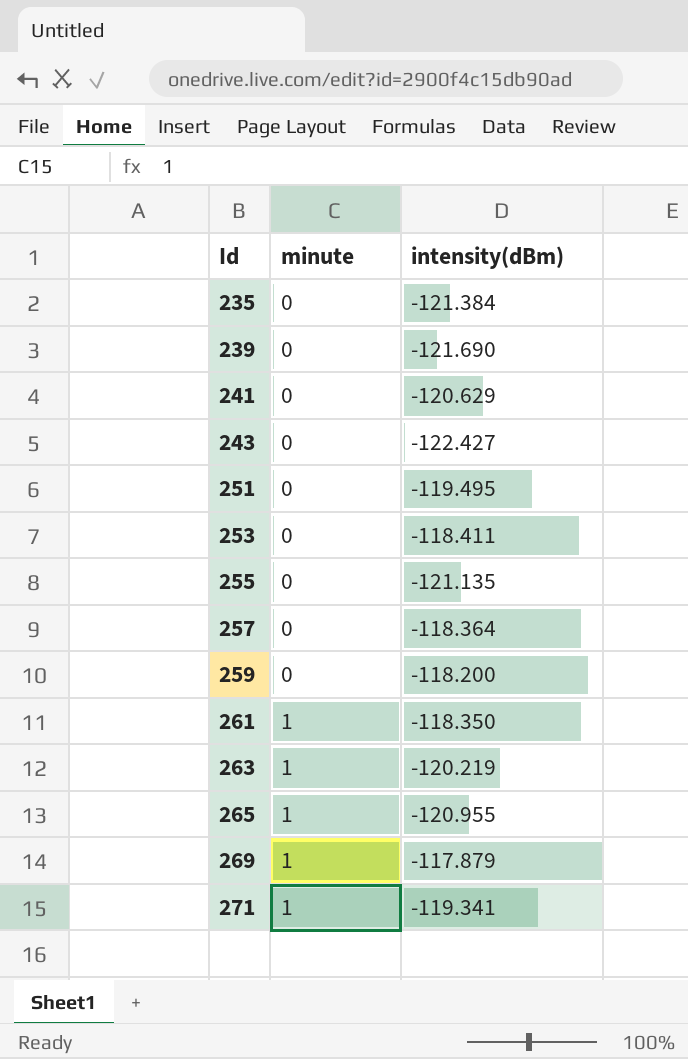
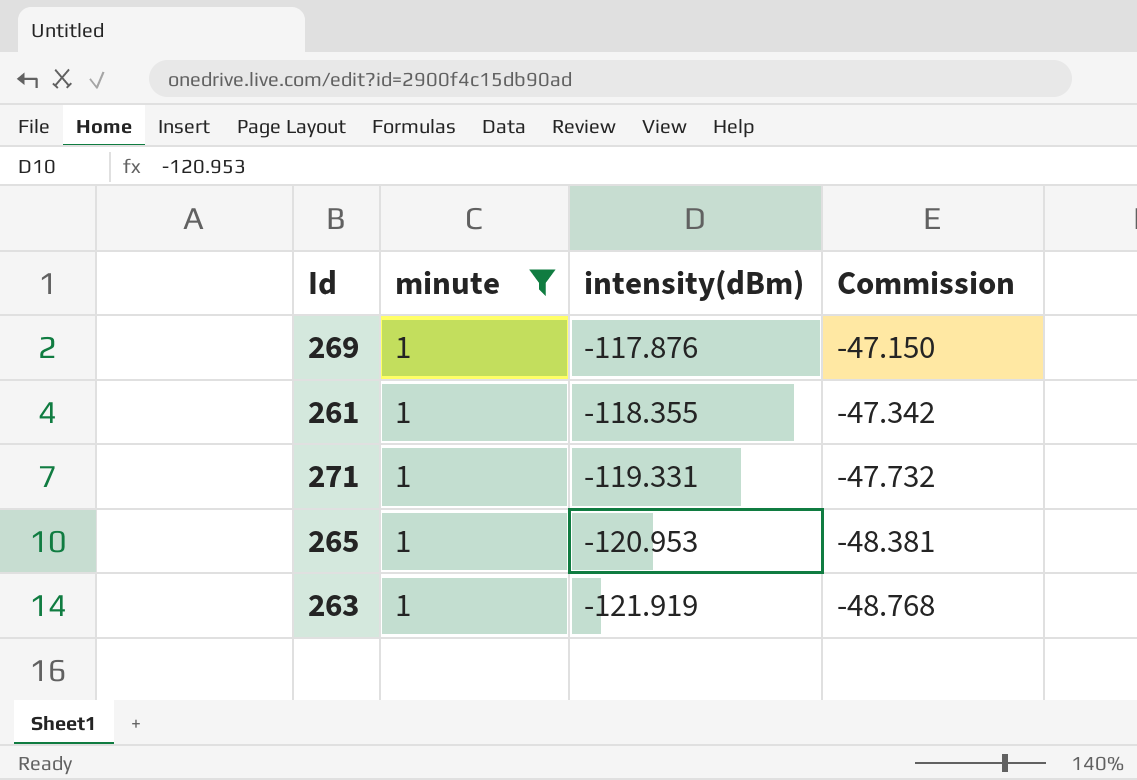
filter: none -> minute = 1
row order: Id ascending -> intensity(dBm) descending
column Commission | formula: none -> [intensity(dBm)] * 0.4
269 | intensity(dBm): -117.879 -> -117.876
261 | intensity(dBm): -118.350 -> -118.355
271 | intensity(dBm): -119.341 -> -119.331
265 | intensity(dBm): -120.955 -> -120.953
263 | intensity(dBm): -120.219 -> -121.919

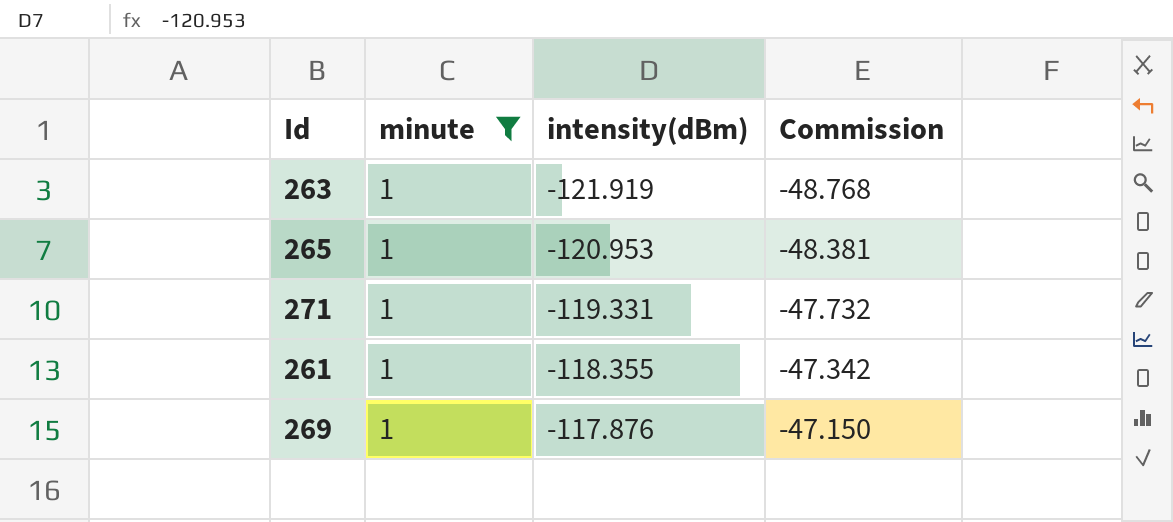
row order: intensity(dBm) descending -> intensity(dBm) ascending

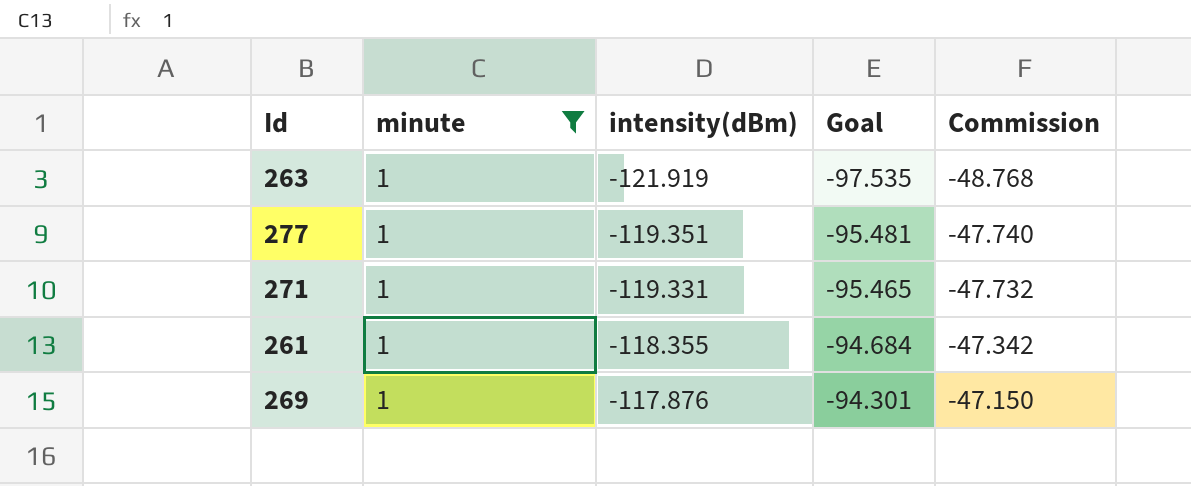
column Goal | formula: none -> [intensity(dBm)] * 0.8
row 265: 1 | -120.953 | -48.381 -> none
row 277: none -> 1 | -119.351 | -95.481 | -47.740

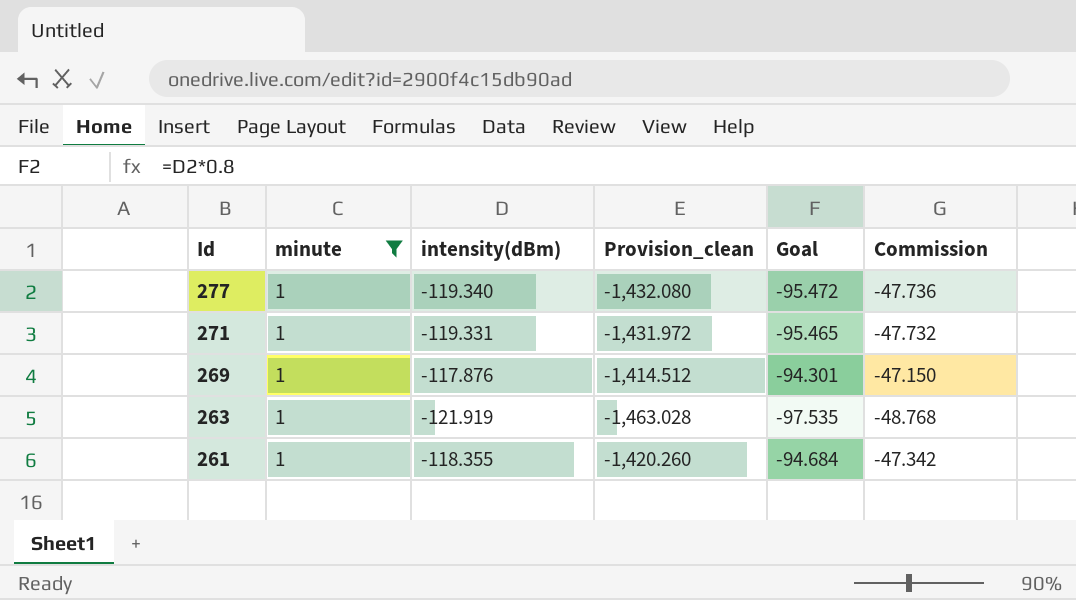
row order: intensity(dBm) ascending -> Id descending
column Provision_clean | formula: none -> [intensity(dBm)] * 12
277 | intensity(dBm): -119.351 -> -119.340
277 | Goal: -95.481 -> -95.472
277 | Commission: -47.740 -> -47.736

